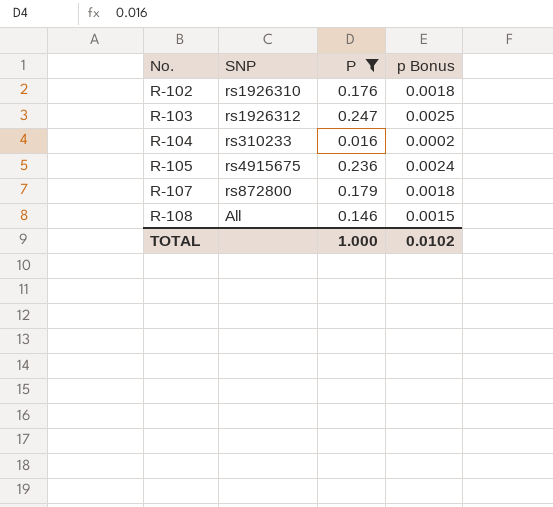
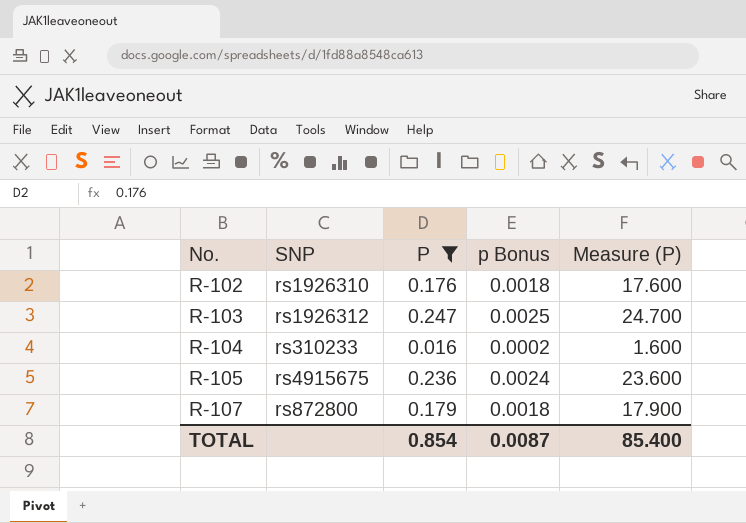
column Measure (P) | formula: none -> [P] * 100
row R-108: All | 0.146 | 0.0015 -> none
TOTAL | P: 1.000 -> 0.854
TOTAL | p Bonus: 0.0102 -> 0.0087

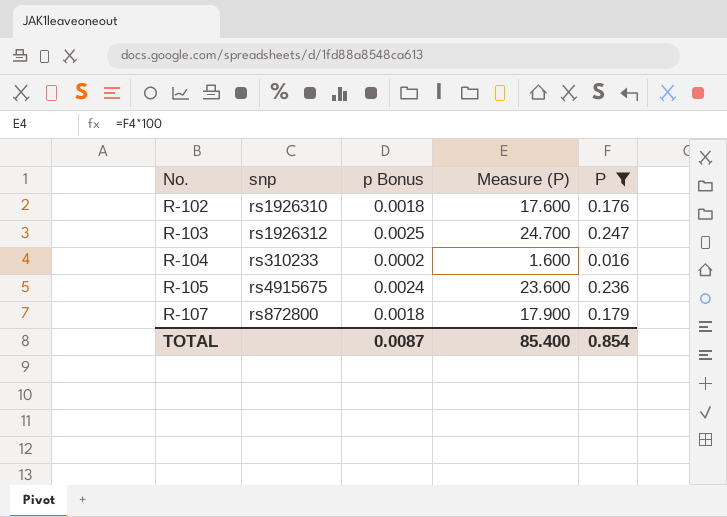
column name: SNP -> snp
column P | position: 3 -> 5

